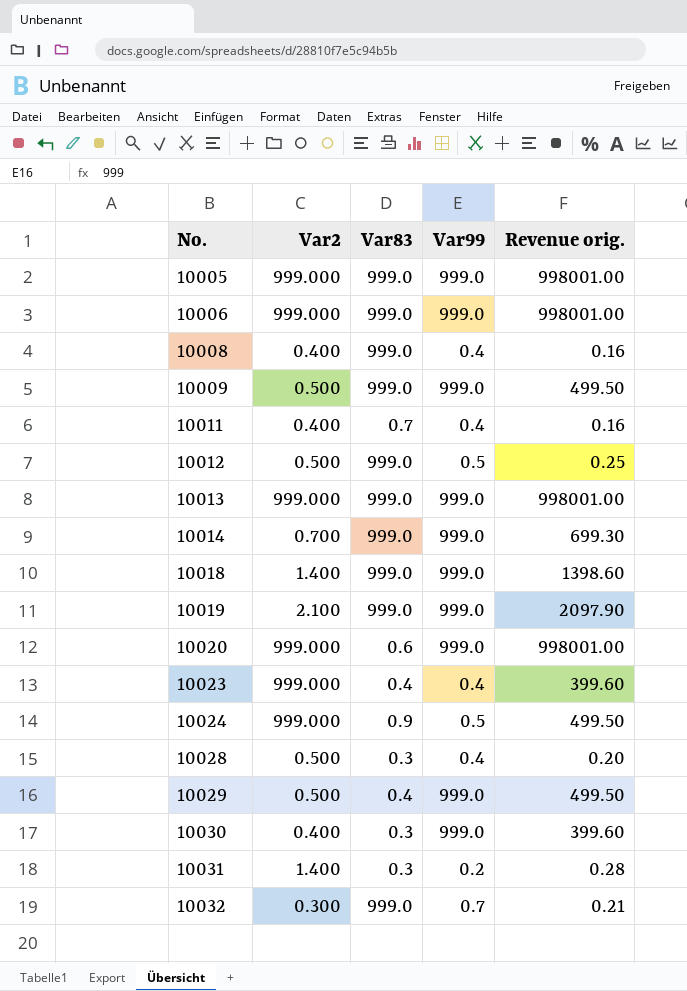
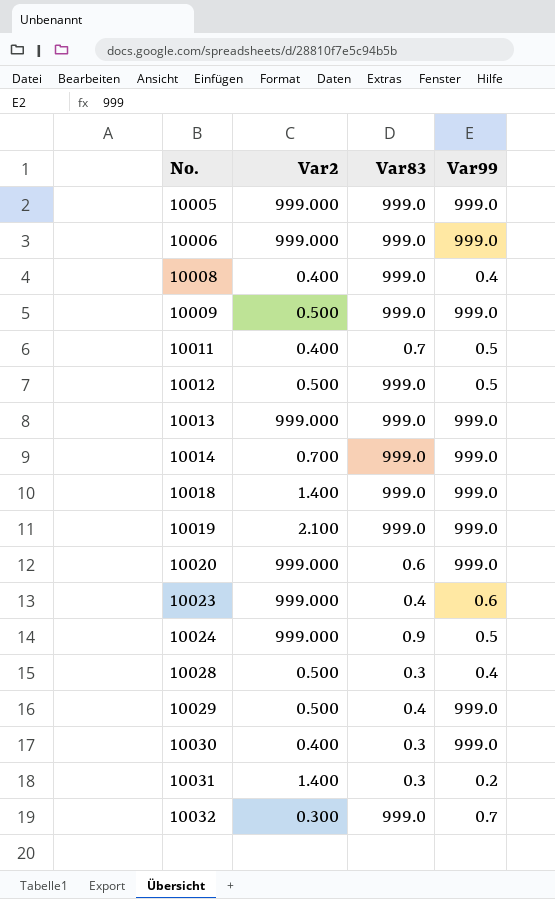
column Revenue orig. | formula: [Var2] * [Var99] -> none
10011 | Var99: 0.4 -> 0.5
10023 | Var99: 0.4 -> 0.6

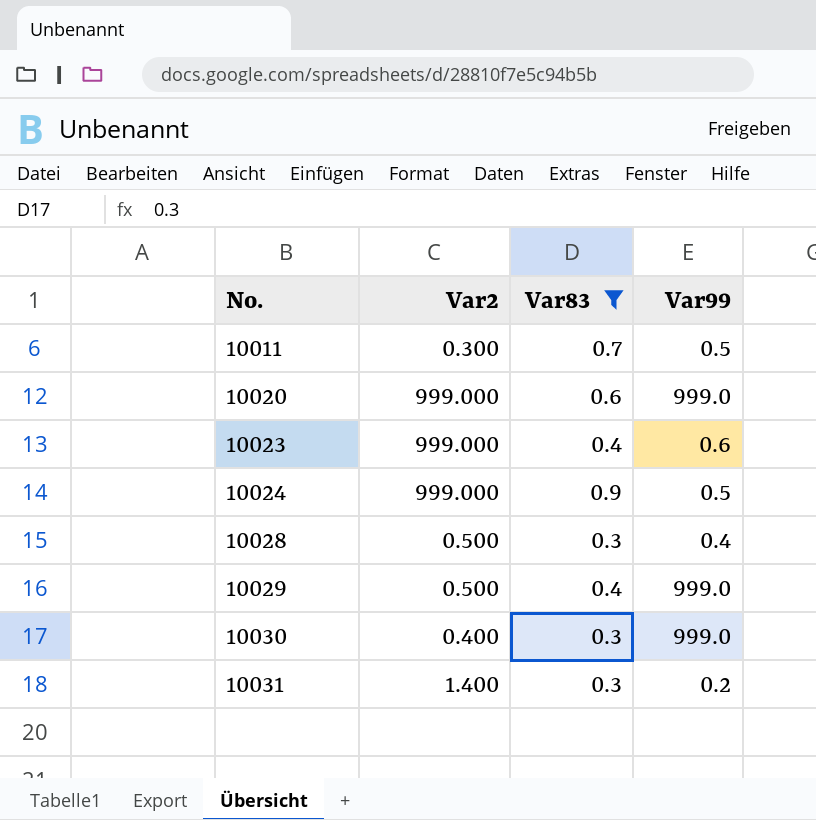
filter: none -> Var83 != 999.0
10011 | Var2: 0.400 -> 0.300

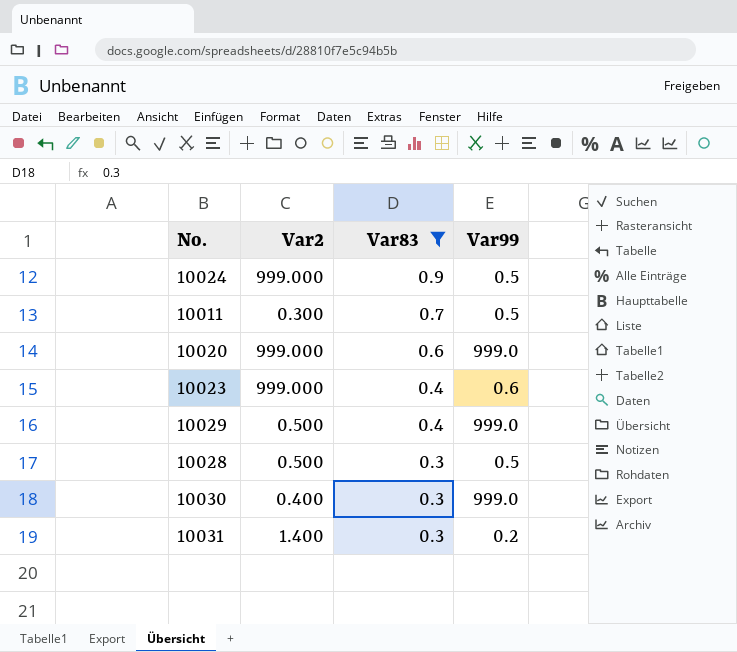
row order: No. ascending -> Var83 descending
10028 | Var99: 0.4 -> 0.5

